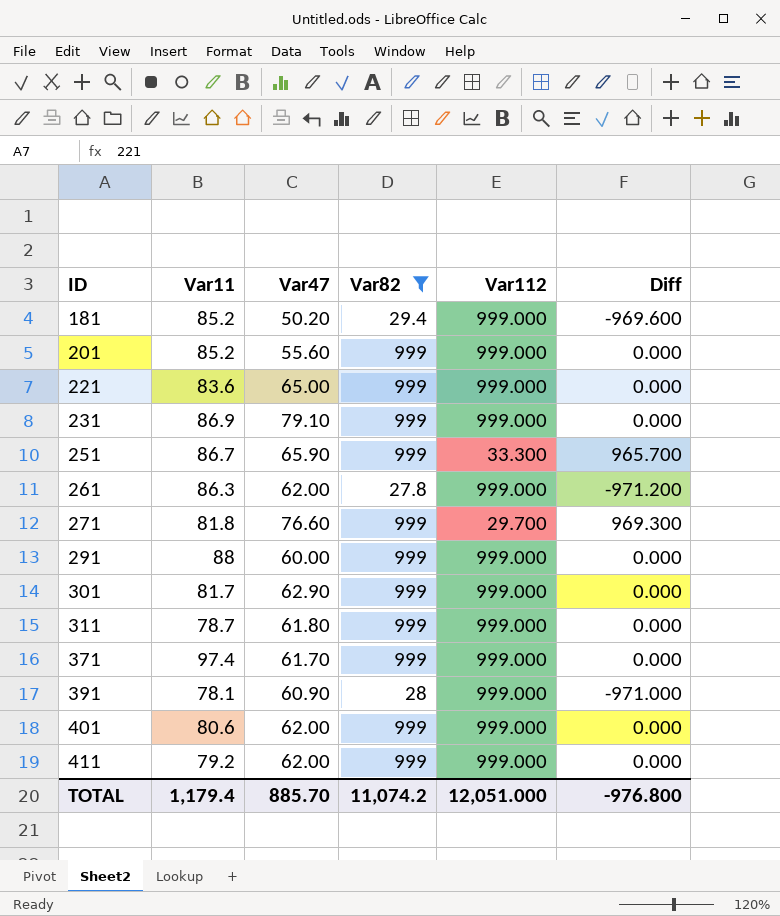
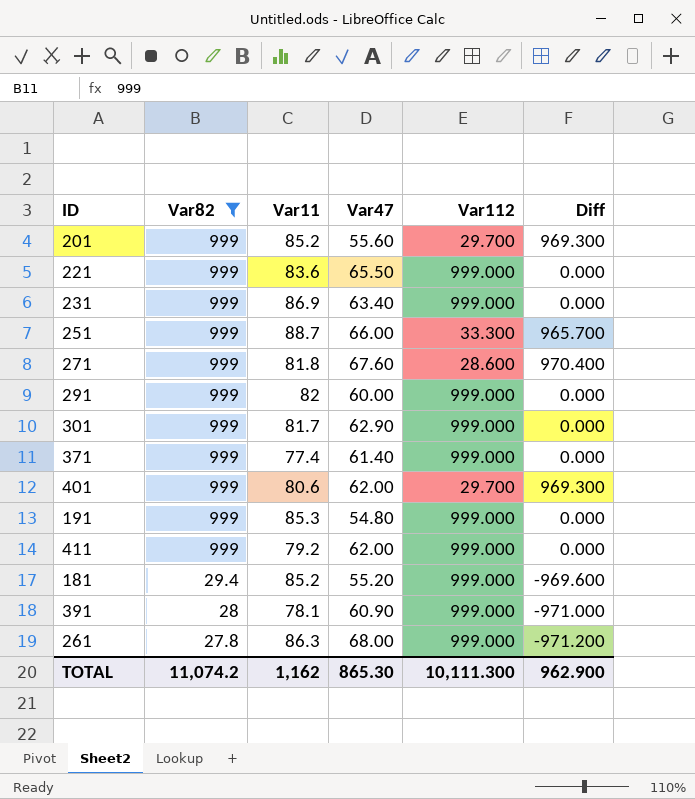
row order: ID ascending -> Var82 descending
column Var82 | position: 4 -> 2
row 311: 78.7 | 61.80 | 999 | 999.000 | 0.000 -> none
201 | Var112: 999.000 -> 29.700
201 | Diff: 0.000 -> 969.300
221 | Var47: 65.00 -> 65.50
231 | Var47: 79.10 -> 63.40
251 | Var11: 86.7 -> 88.7
251 | Var47: 65.90 -> 66.00
271 | Var47: 76.60 -> 67.60
271 | Var112: 29.700 -> 28.600
271 | Diff: 969.300 -> 970.400
291 | Var11: 88 -> 82
371 | Var11: 97.4 -> 77.4
371 | Var47: 61.70 -> 61.40
401 | Var112: 999.000 -> 29.700
401 | Diff: 0.000 -> 969.300
row 191: none -> 999 | 85.3 | 54.80 | 999.000 | 0.000
181 | Var47: 50.20 -> 55.20
261 | Var47: 62.00 -> 68.00
TOTAL | Var11: 1,179.4 -> 1,162
TOTAL | Var47: 885.70 -> 865.30
TOTAL | Var112: 12,051.000 -> 10,111.300
TOTAL | Diff: -976.800 -> 962.900

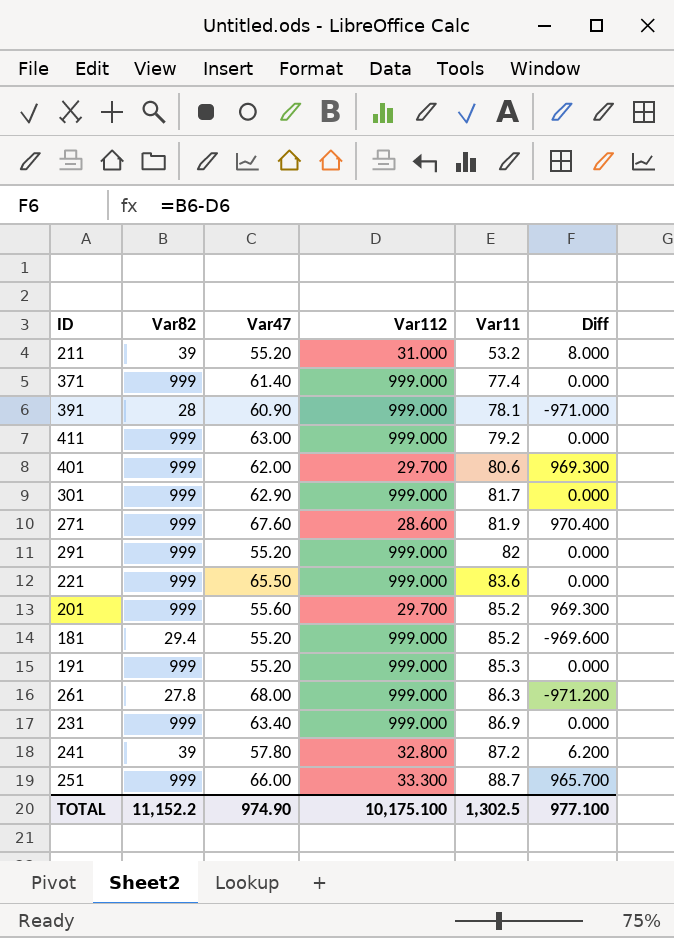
filter: Var82 != 39 -> none
row order: Var82 descending -> Var11 ascending
column Var11 | position: 3 -> 5
411 | Var47: 62.00 -> 63.00
271 | Var11: 81.8 -> 81.9
291 | Var47: 60.00 -> 55.20
191 | Var47: 54.80 -> 55.20
TOTAL | Var82: 11,074.2 -> 11,152.2
TOTAL | Var47: 865.30 -> 974.90
TOTAL | Var112: 10,111.300 -> 10,175.100
TOTAL | Var11: 1,162 -> 1,302.5
TOTAL | Diff: 962.900 -> 977.100

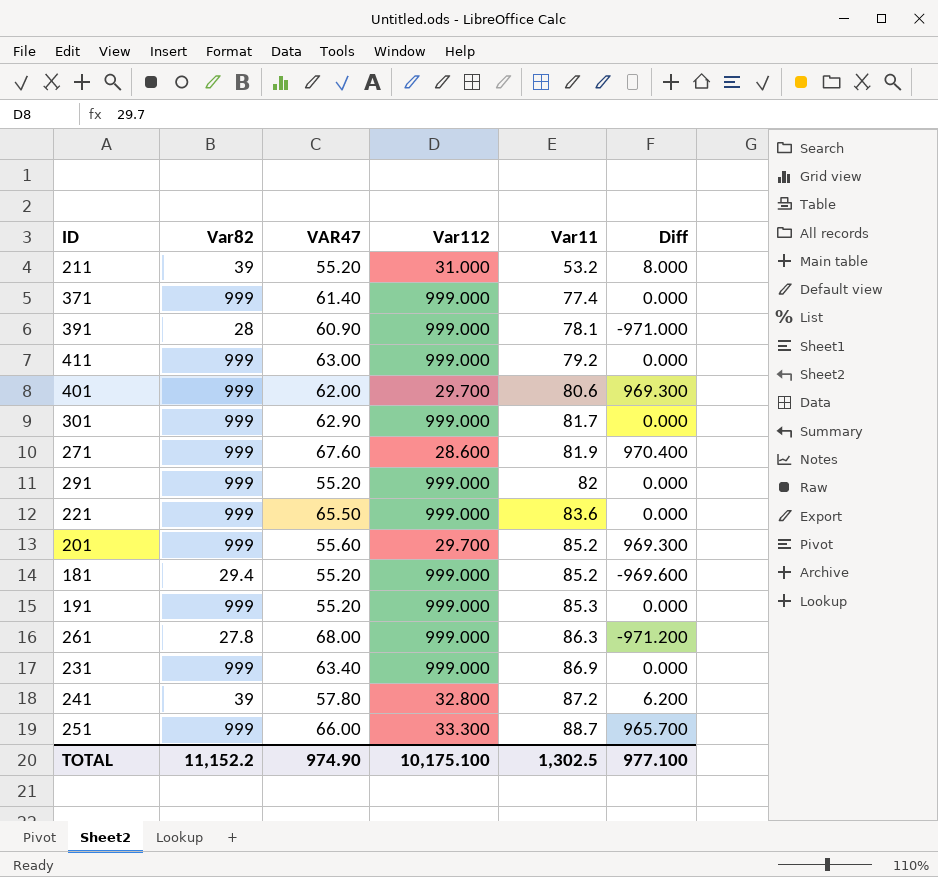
column name: Var47 -> VAR47

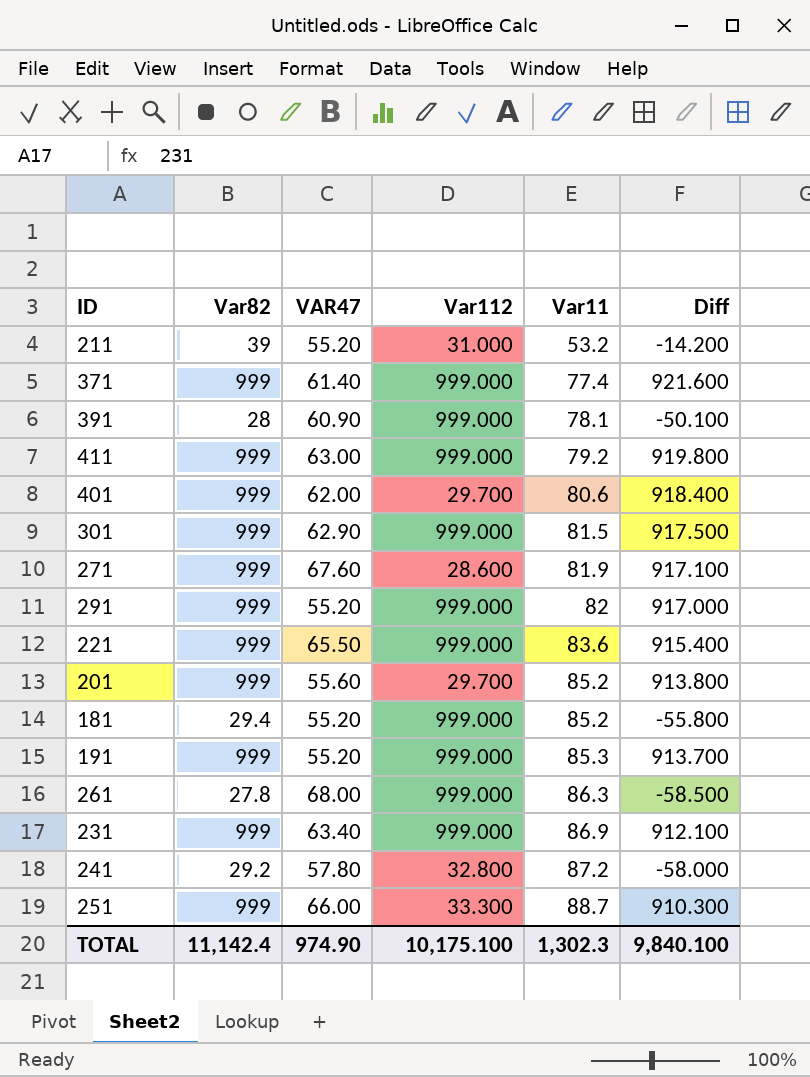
column Diff | formula: [Var82] - [Var112] -> [Var82] - [Var11]
301 | Var11: 81.7 -> 81.5
241 | Var82: 39 -> 29.2
TOTAL | Var82: 11,152.2 -> 11,142.4
TOTAL | Var11: 1,302.5 -> 1,302.3
TOTAL | Diff: 977.100 -> 9,840.100

